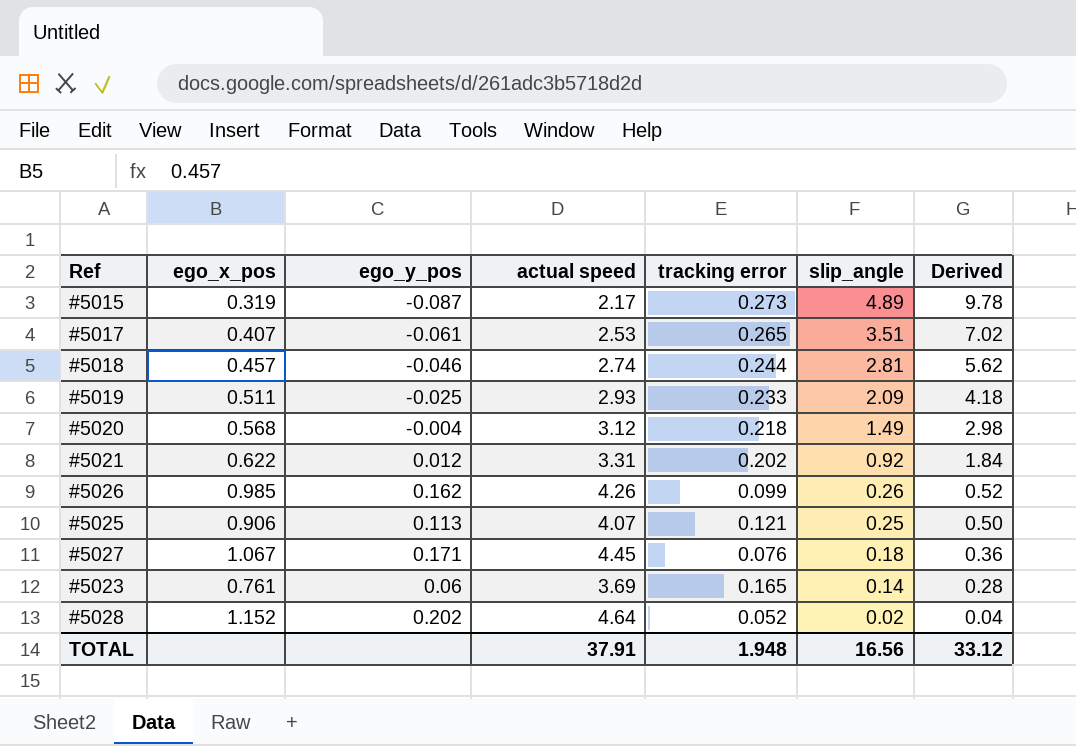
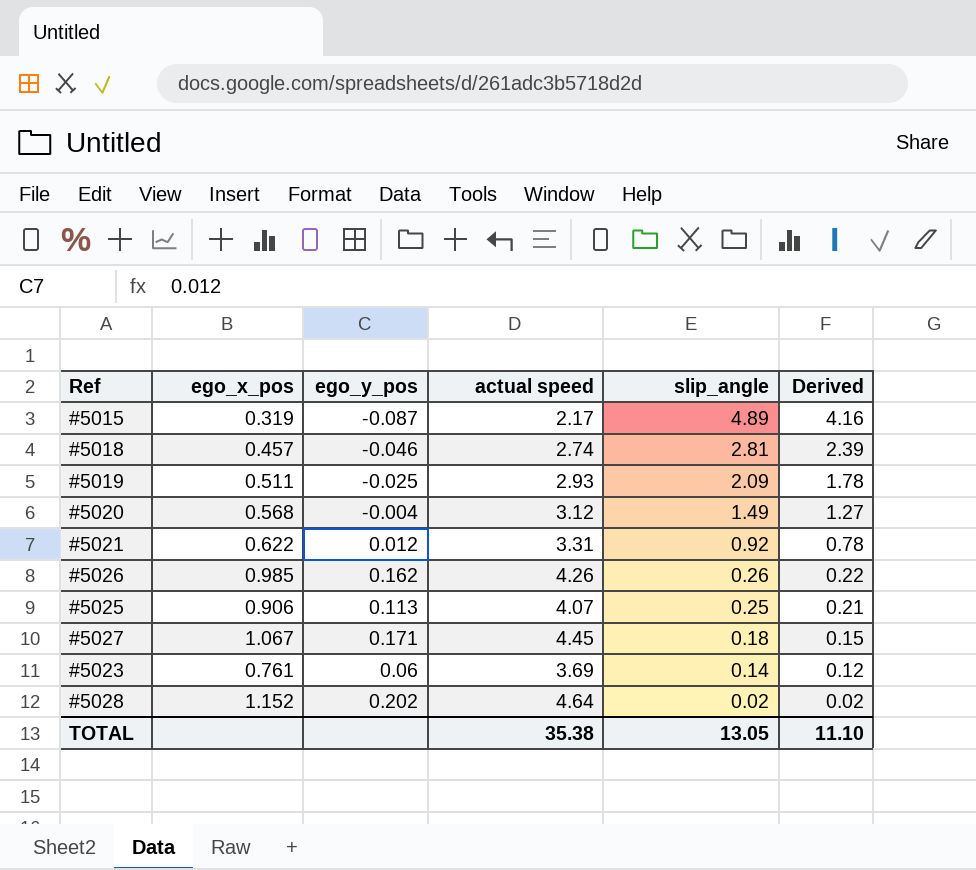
column tracking error | position: 5 -> none
column Derived | formula: [slip_angle] * 2 -> [slip_angle] * 0.85
row #5017: 0.407 | -0.061 | 2.53 | 0.265 | 3.51 | 7.02 -> none
TOTAL | actual speed: 37.91 -> 35.38
TOTAL | slip_angle: 16.56 -> 13.05
TOTAL | Derived: 33.12 -> 11.10

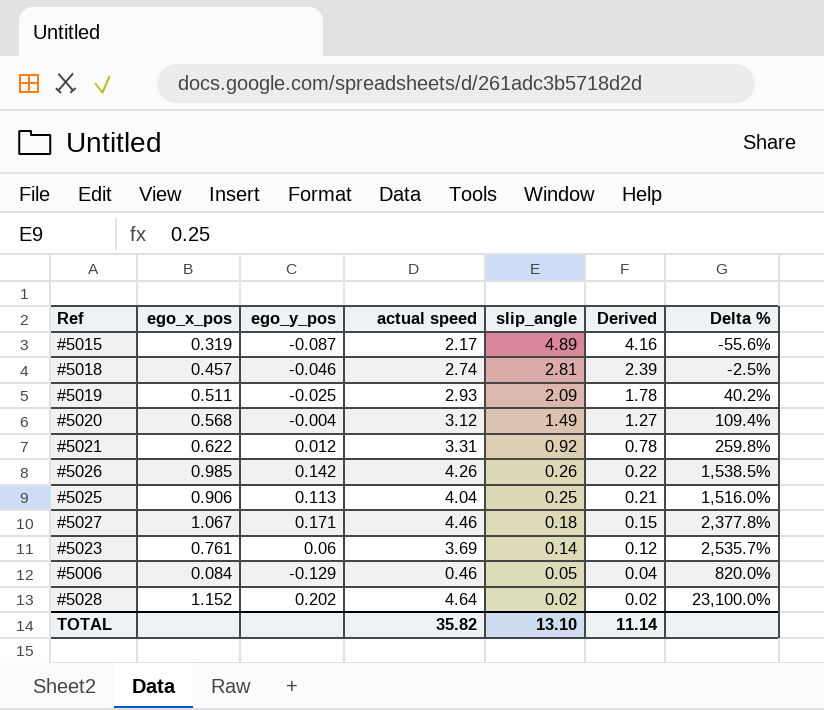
column Delta % | formula: none -> ([actual speed] - [slip_angle]) / [slip_angle]
#5026 | ego_y_pos: 0.162 -> 0.142
#5025 | actual speed: 4.07 -> 4.04
#5027 | actual speed: 4.45 -> 4.46
row #5006: none -> 0.084 | -0.129 | 0.46 | 0.05 | 0.04 | 820.0%
TOTAL | actual speed: 35.38 -> 35.82
TOTAL | slip_angle: 13.05 -> 13.10
TOTAL | Derived: 11.10 -> 11.14

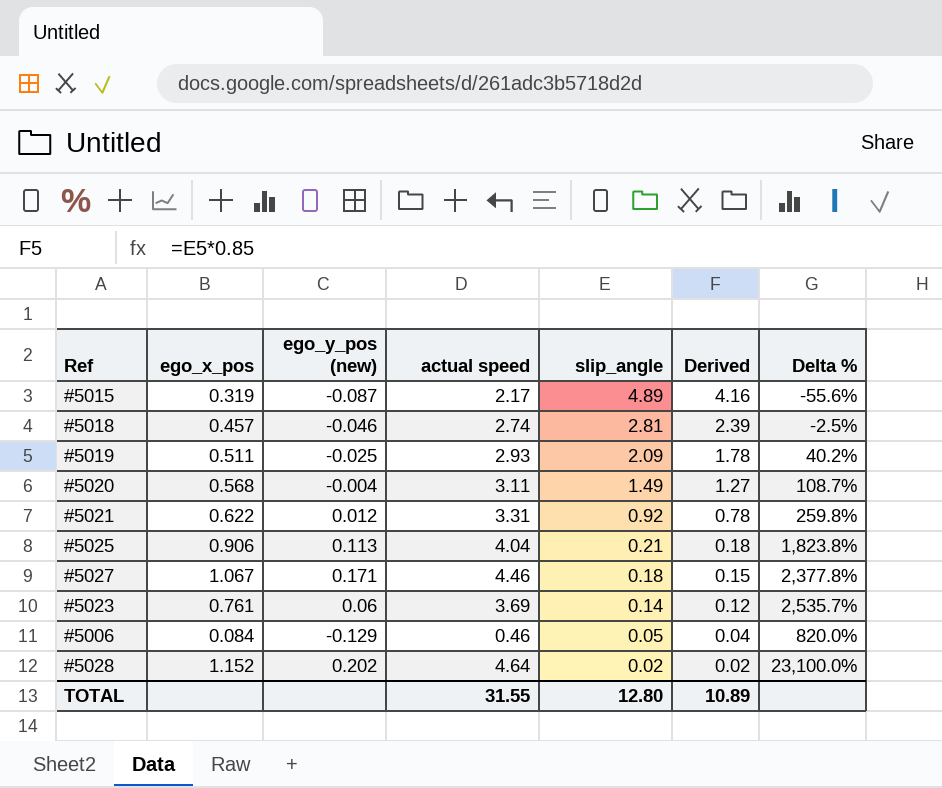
column name: ego_y_pos -> ego_y_pos (new)
row #5026: 0.985 | 0.142 | 4.26 | 0.26 | 0.22 | 1,538.5% -> none
#5020 | actual speed: 3.12 -> 3.11
#5020 | Delta %: 109.4% -> 108.7%
#5025 | slip_angle: 0.25 -> 0.21
#5025 | Derived: 0.21 -> 0.18
#5025 | Delta %: 1,516.0% -> 1,823.8%
TOTAL | actual speed: 35.82 -> 31.55
TOTAL | slip_angle: 13.10 -> 12.80
TOTAL | Derived: 11.14 -> 10.89

